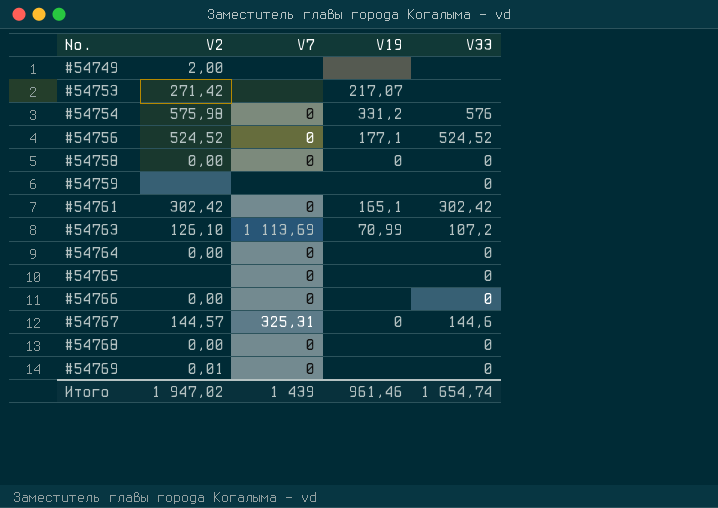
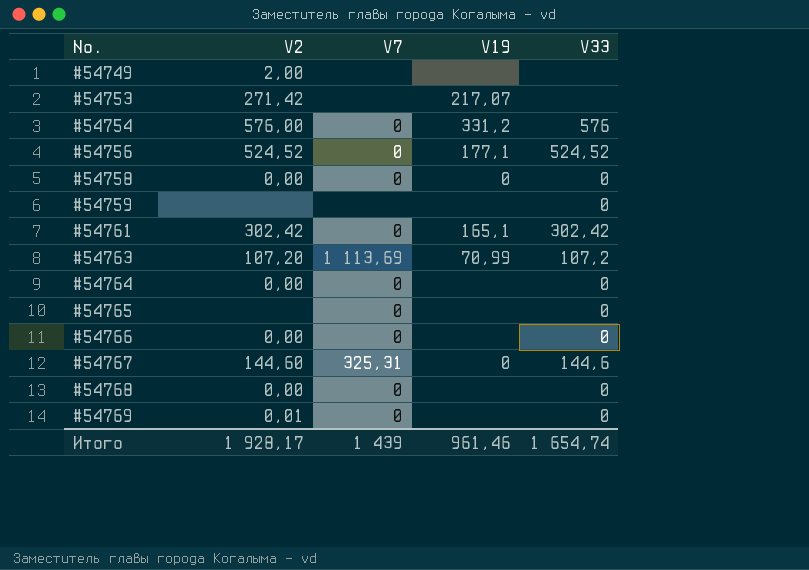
#54754 | V2: 575,98 -> 576,00
#54763 | V2: 126,10 -> 107,20
#54767 | V2: 144,57 -> 144,60
Итого | V2: 1 947,02 -> 1 928,17

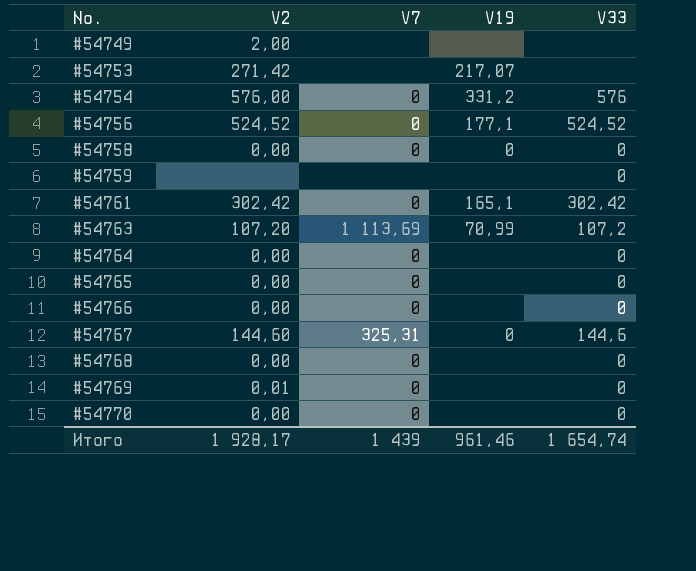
#54765 | V2: none -> 0,00
row #54770: none -> 0,00 | 0 | none | 0

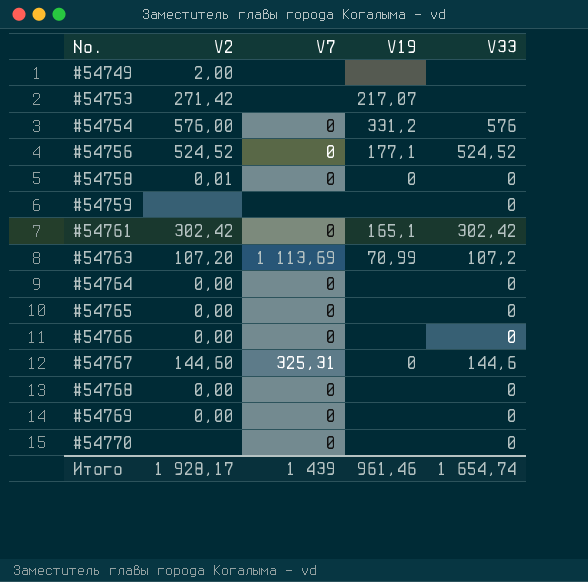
#54758 | V2: 0,00 -> 0,01
#54769 | V2: 0,01 -> 0,00
#54770 | V2: 0,00 -> none

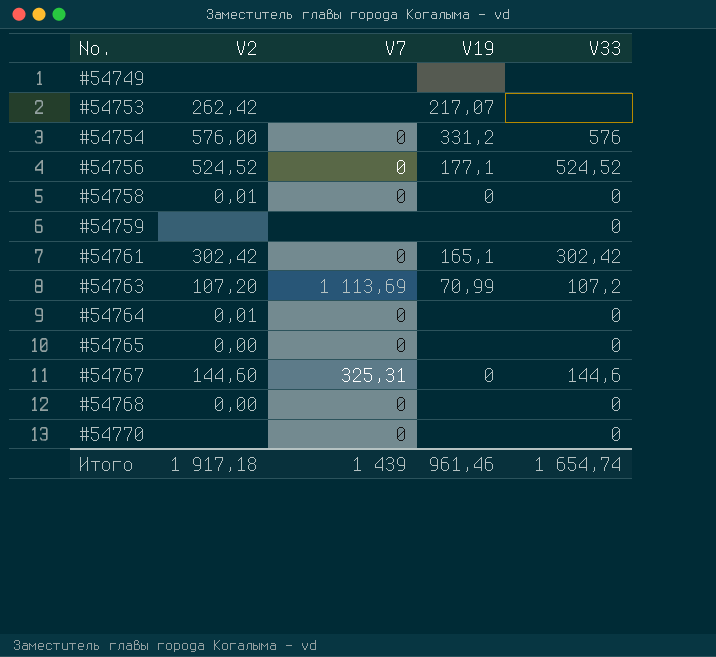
row #54766: 0,00 | 0 | none | 0 -> none
row #54769: 0,00 | 0 | none | 0 -> none
#54749 | V2: 2,00 -> none
#54753 | V2: 271,42 -> 262,42
#54764 | V2: 0,00 -> 0,01
Итого | V2: 1 928,17 -> 1 917,18

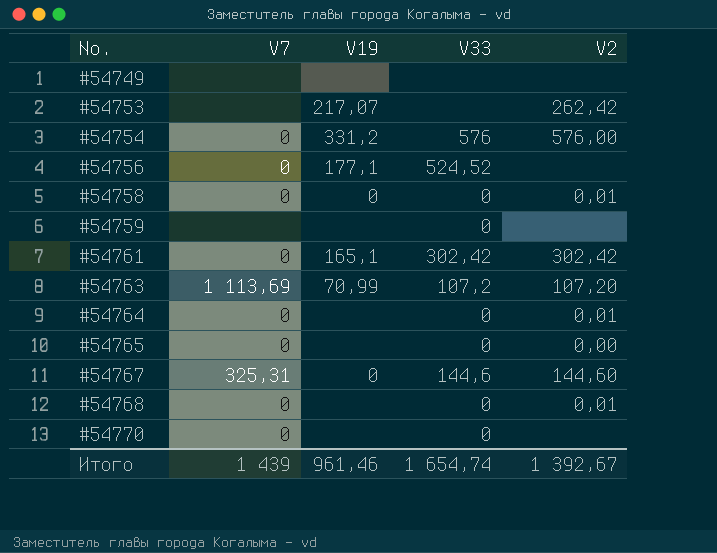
column V2 | position: 2 -> 5
#54756 | V2: 524,52 -> none
#54768 | V2: 0,00 -> 0,01
Итого | V2: 1 917,18 -> 1 392,67

